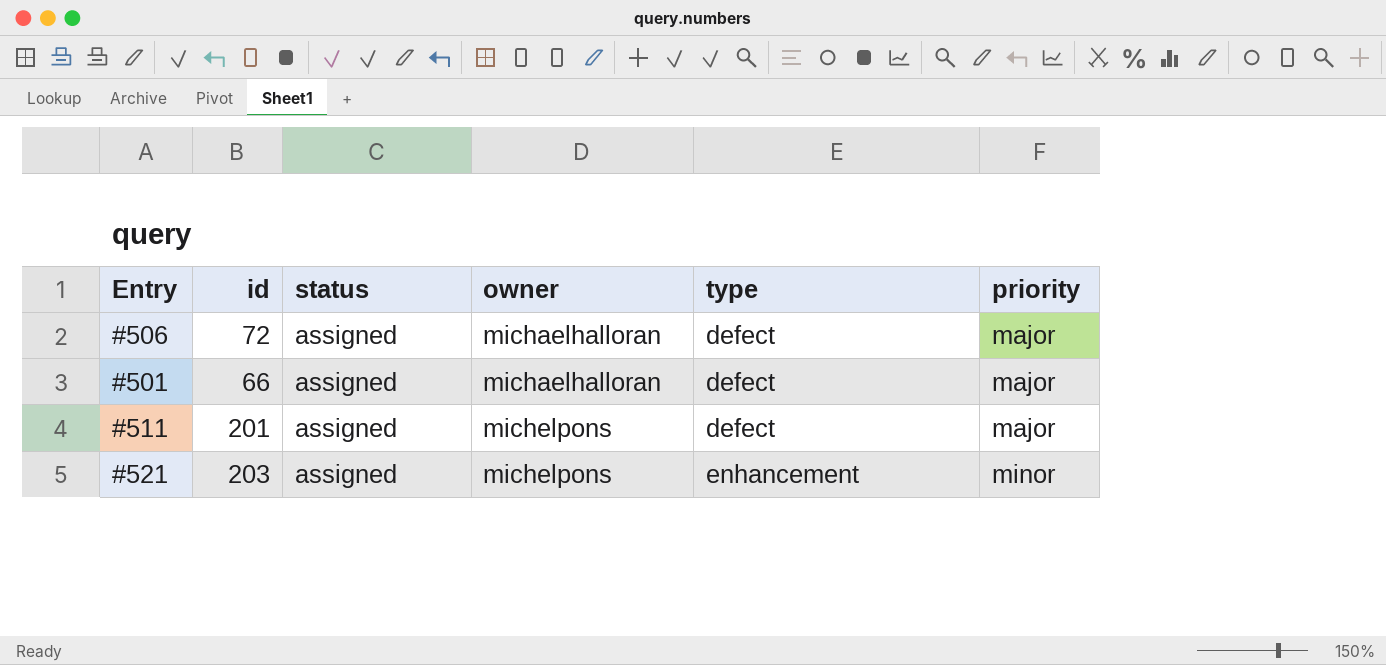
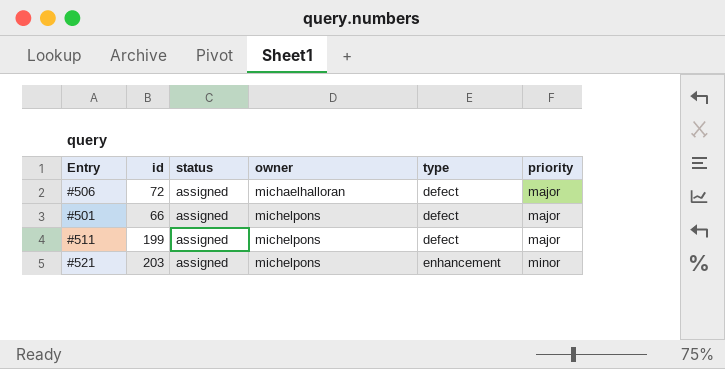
#501 | owner: michaelhalloran -> michelpons
#511 | id: 201 -> 199

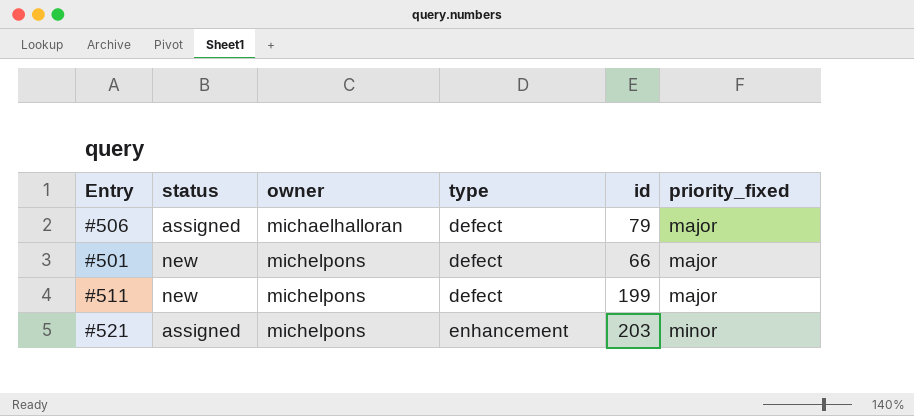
column id | position: 2 -> 5
column name: priority -> priority_fixed
#506 | id: 72 -> 79
#501 | status: assigned -> new
#511 | status: assigned -> new

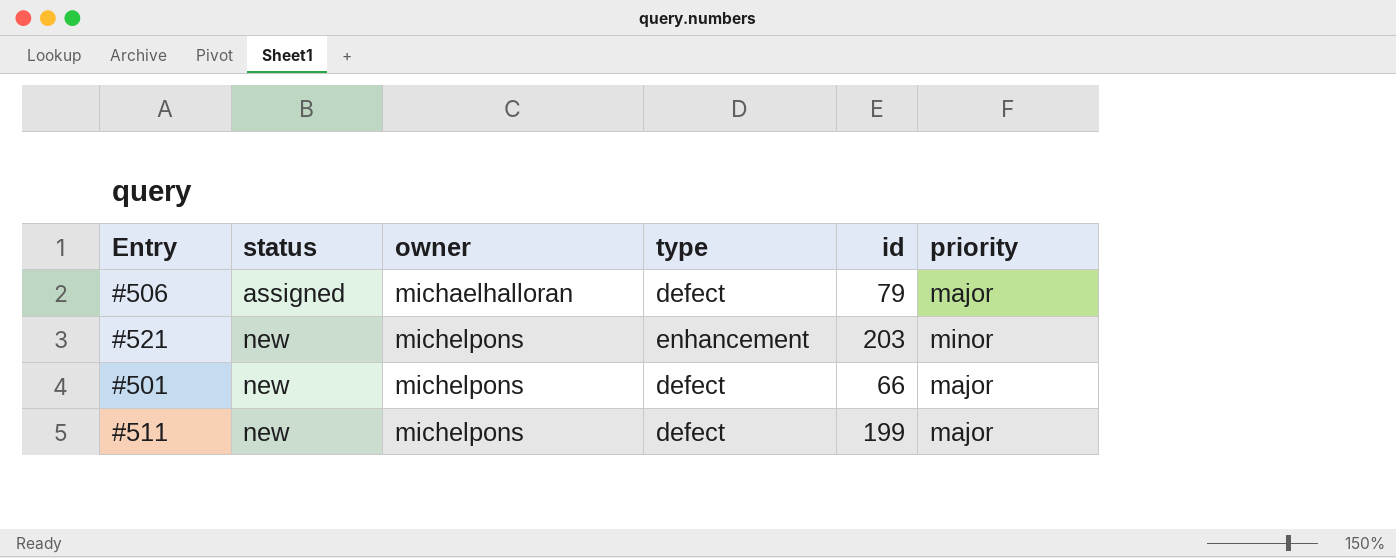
row order: owner ascending -> status ascending
column name: priority_fixed -> priority
#521 | status: assigned -> new

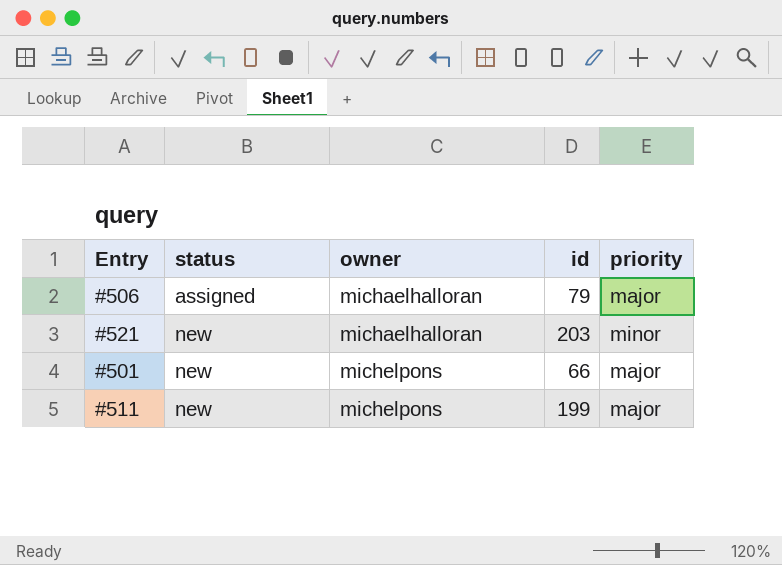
column type | position: 4 -> none
#521 | owner: michelpons -> michaelhalloran

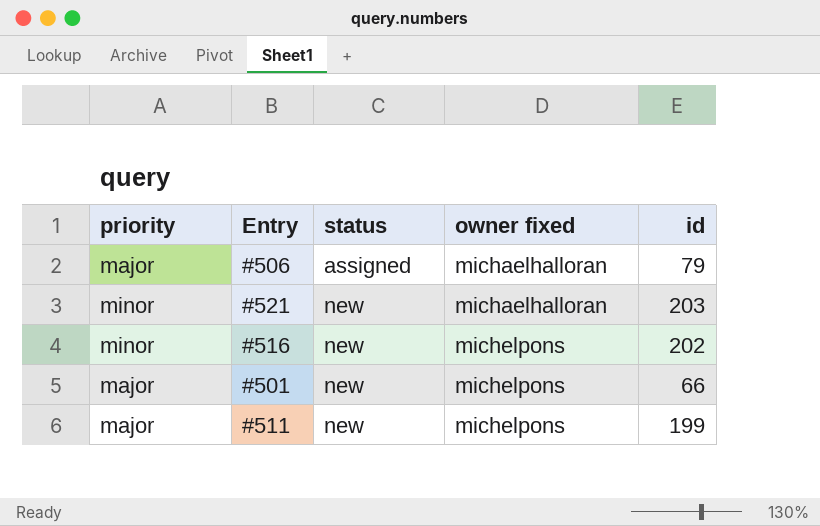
column priority | position: 5 -> 1
column name: owner -> owner fixed
row #516: none -> minor | new | michelpons | 202

